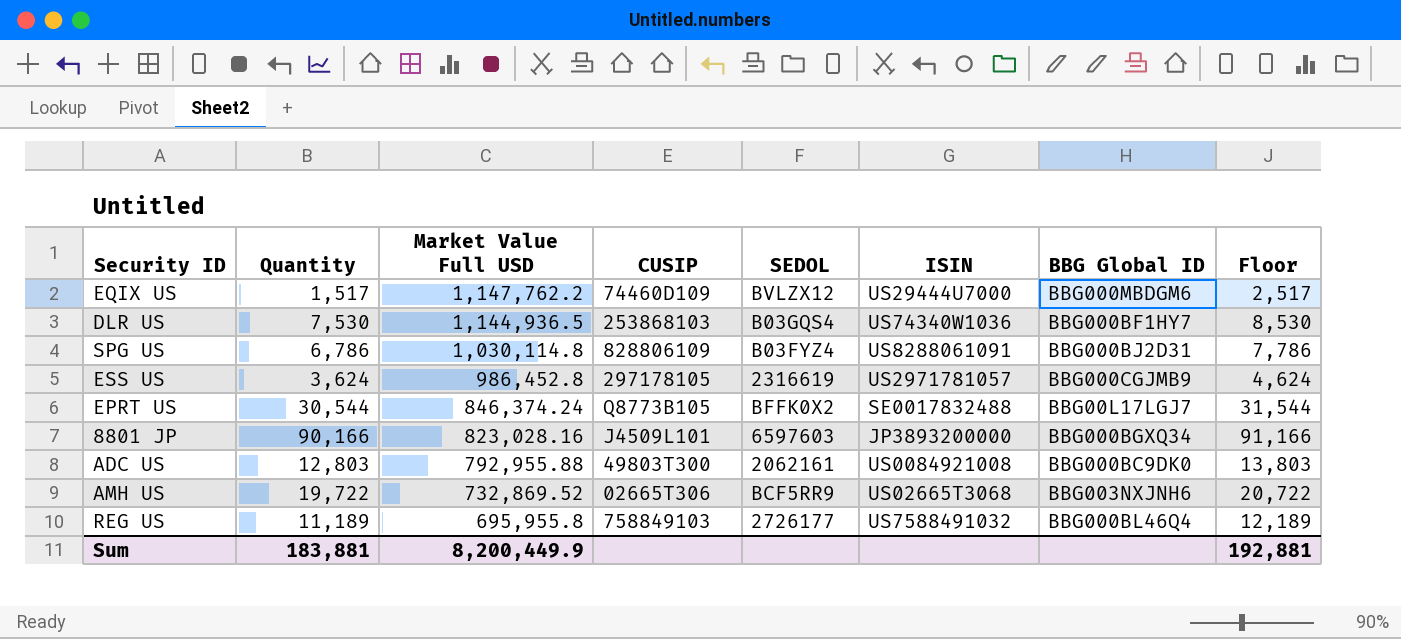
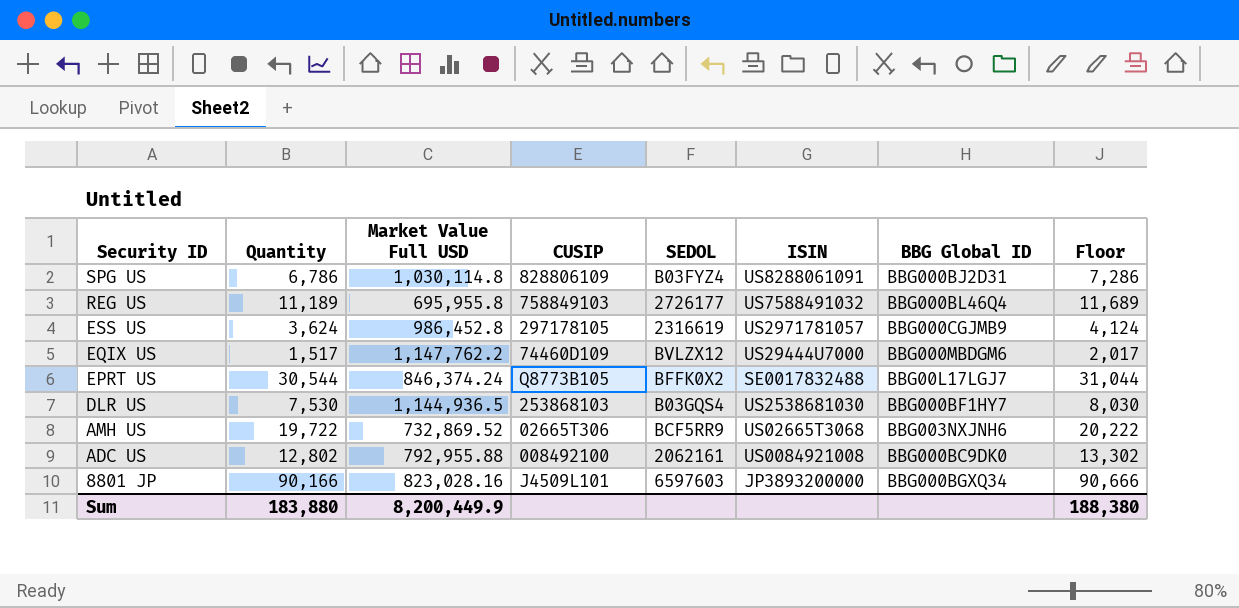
row order: Market Value Full USD descending -> Security ID descending
column Floor | formula: [Quantity] + 1000 -> [Quantity] + 500
DLR US | ISIN: US74340W1036 -> US2538681030
ADC US | Quantity: 12,803 -> 12,802
ADC US | CUSIP: 49803T300 -> 008492100
Sum | Quantity: 183,881 -> 183,880
Sum | Floor: 192,881 -> 188,380

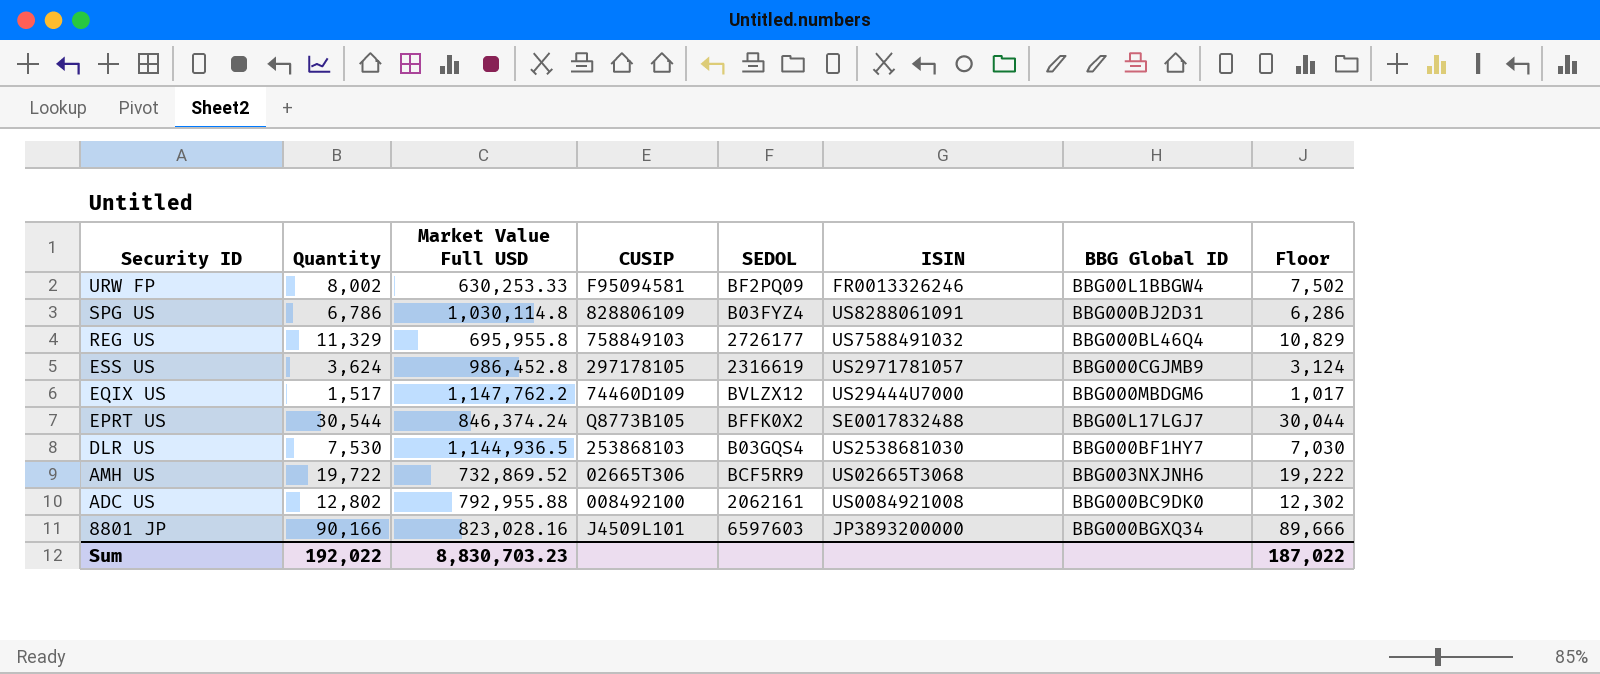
column Floor | formula: [Quantity] + 500 -> [Quantity] - 500
row URW FP: none -> 8,002 | 630,253.33 | F95094581 | BF2PQ09 | FR0013326246 | BBG00L1BBGW4 | 7,502
REG US | Quantity: 11,189 -> 11,329
Sum | Quantity: 183,880 -> 192,022
Sum | Market Value Full USD: 8,200,449.9 -> 8,830,703.23
Sum | Floor: 188,380 -> 187,022

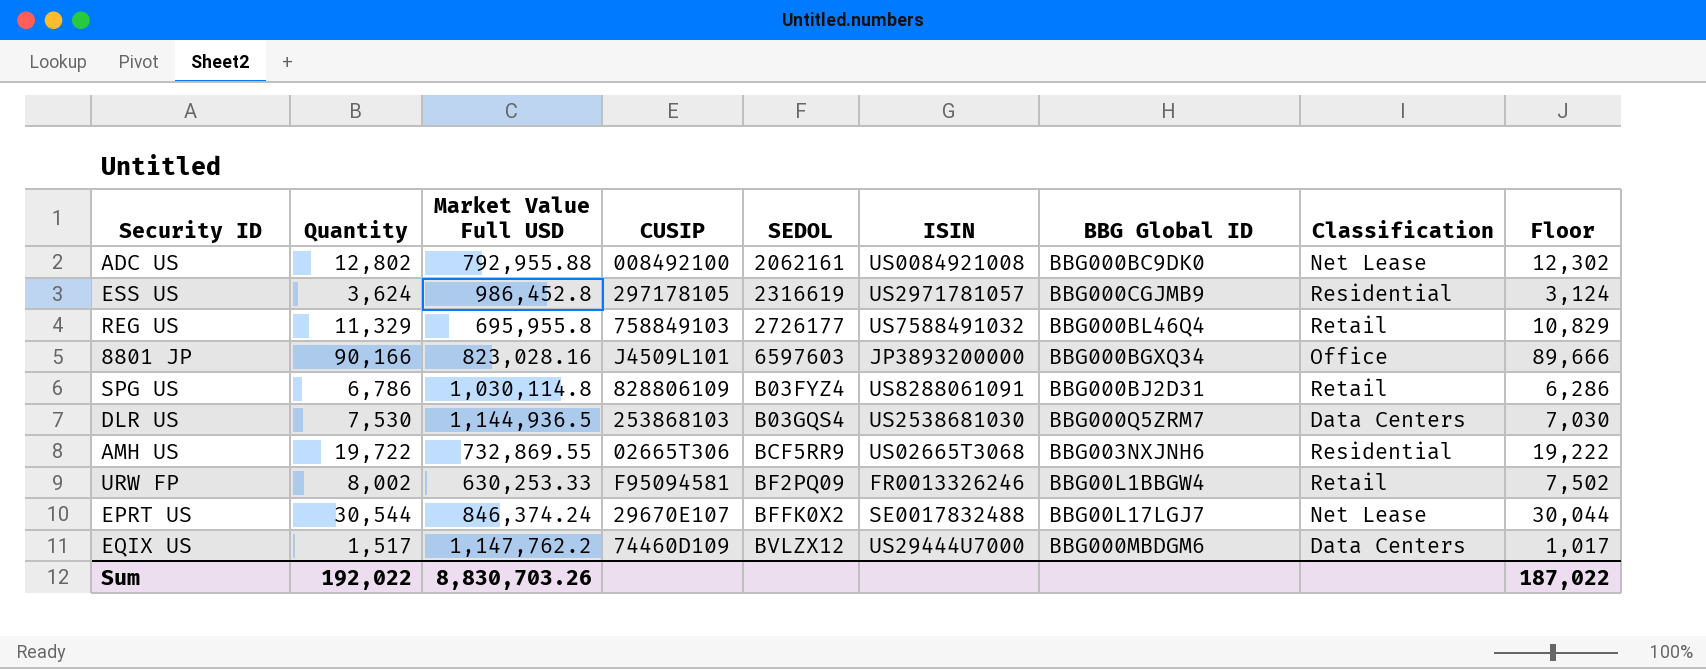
row order: Security ID descending -> SEDOL ascending
column Classification | position: none -> 8
DLR US | BBG Global ID: BBG000BF1HY7 -> BBG000Q5ZRM7
AMH US | Market Value Full USD: 732,869.52 -> 732,869.55
EPRT US | CUSIP: Q8773B105 -> 29670E107
Sum | Market Value Full USD: 8,830,703.23 -> 8,830,703.26

